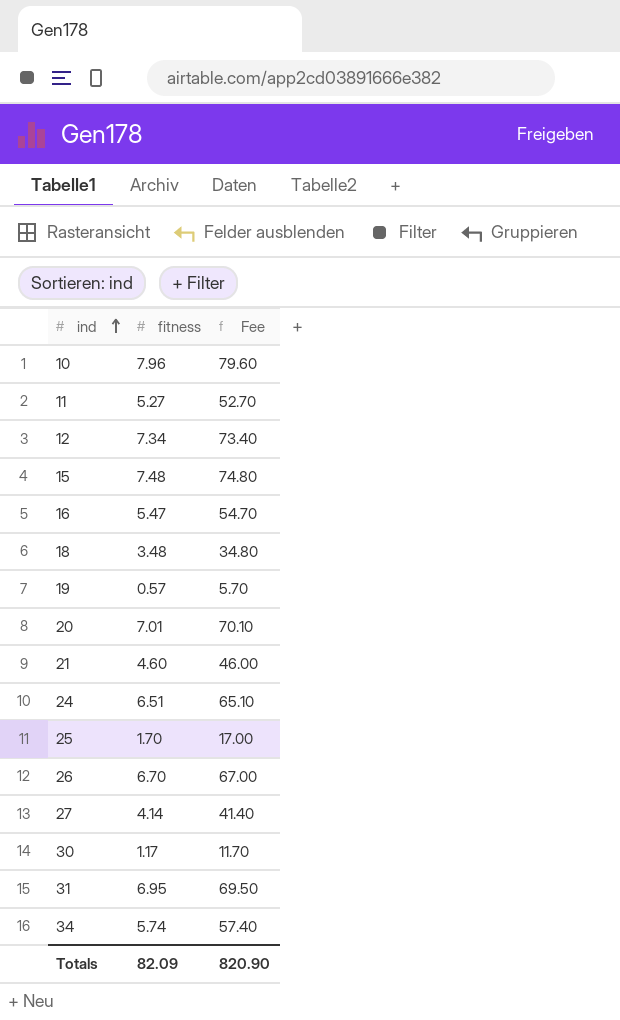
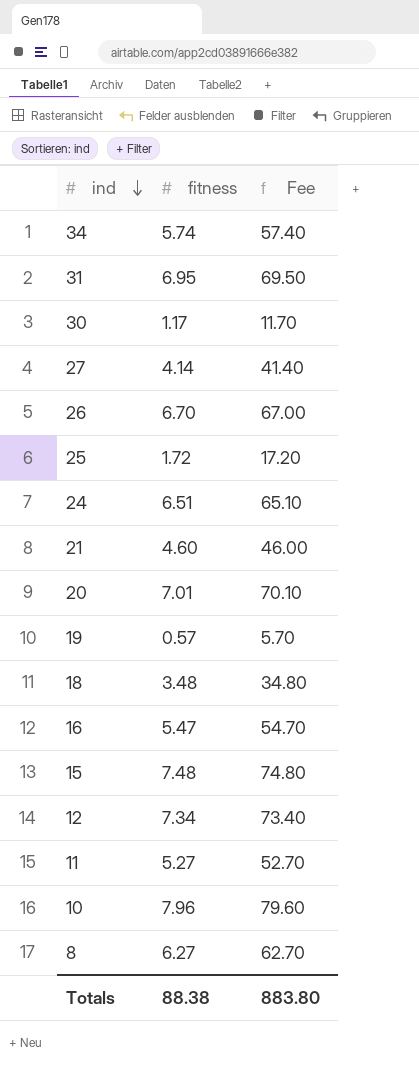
row order: ind ascending -> ind descending
25 | fitness: 1.70 -> 1.72
25 | Fee: 17.00 -> 17.20
row 8: none -> 6.27 | 62.70
Totals | fitness: 82.09 -> 88.38
Totals | Fee: 820.90 -> 883.80

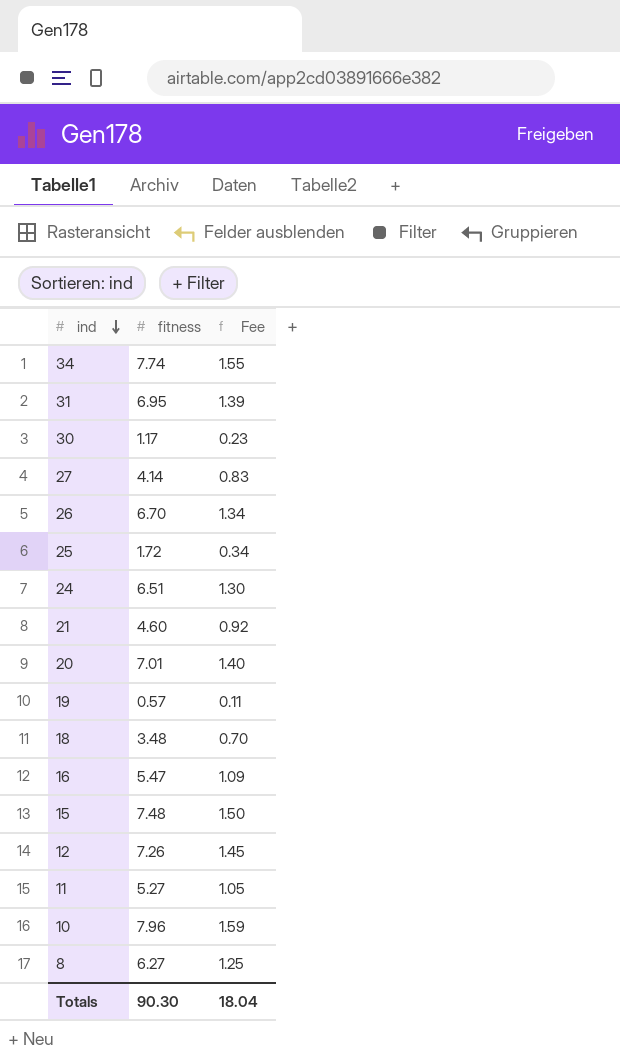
column Fee | formula: [fitness] * 10 -> [fitness] * 0.2
34 | fitness: 5.74 -> 7.74
12 | fitness: 7.34 -> 7.26
Totals | fitness: 88.38 -> 90.30
Totals | Fee: 883.80 -> 18.04

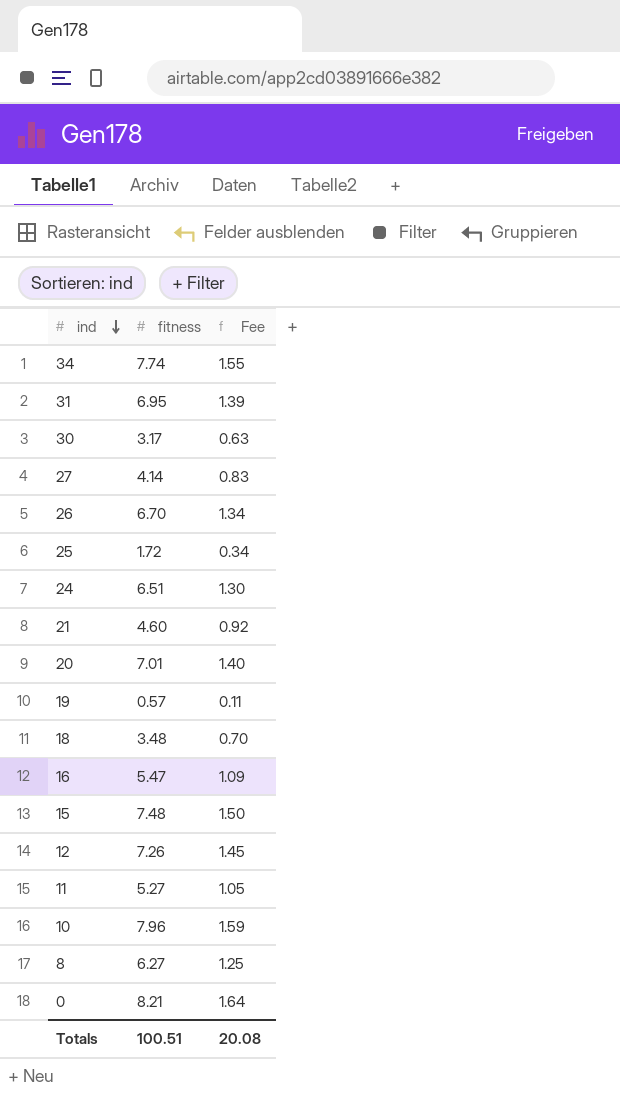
30 | fitness: 1.17 -> 3.17
30 | Fee: 0.23 -> 0.63
row 0: none -> 8.21 | 1.64
Totals | fitness: 90.30 -> 100.51
Totals | Fee: 18.04 -> 20.08

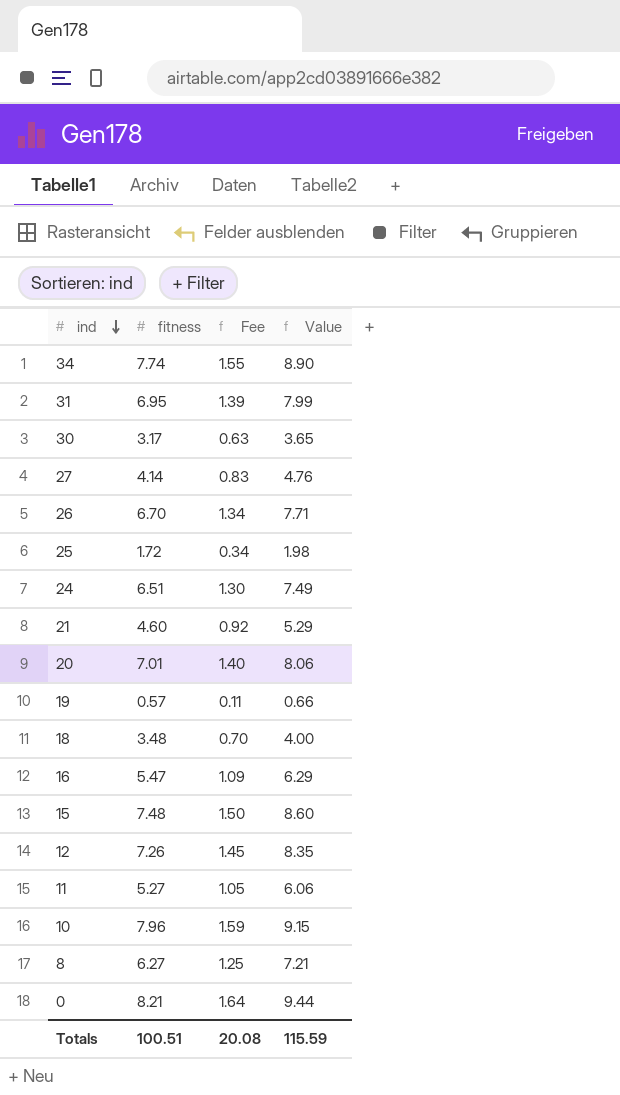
column Value | formula: none -> [fitness] * 1.15

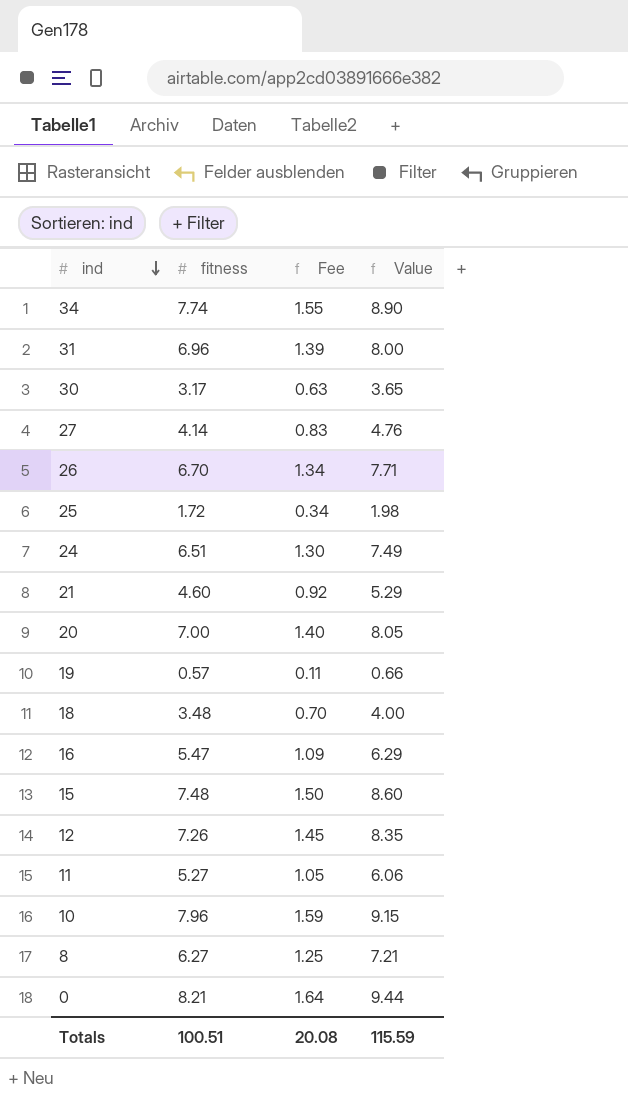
31 | fitness: 6.95 -> 6.96
31 | Value: 7.99 -> 8.00
20 | fitness: 7.01 -> 7.00
20 | Value: 8.06 -> 8.05

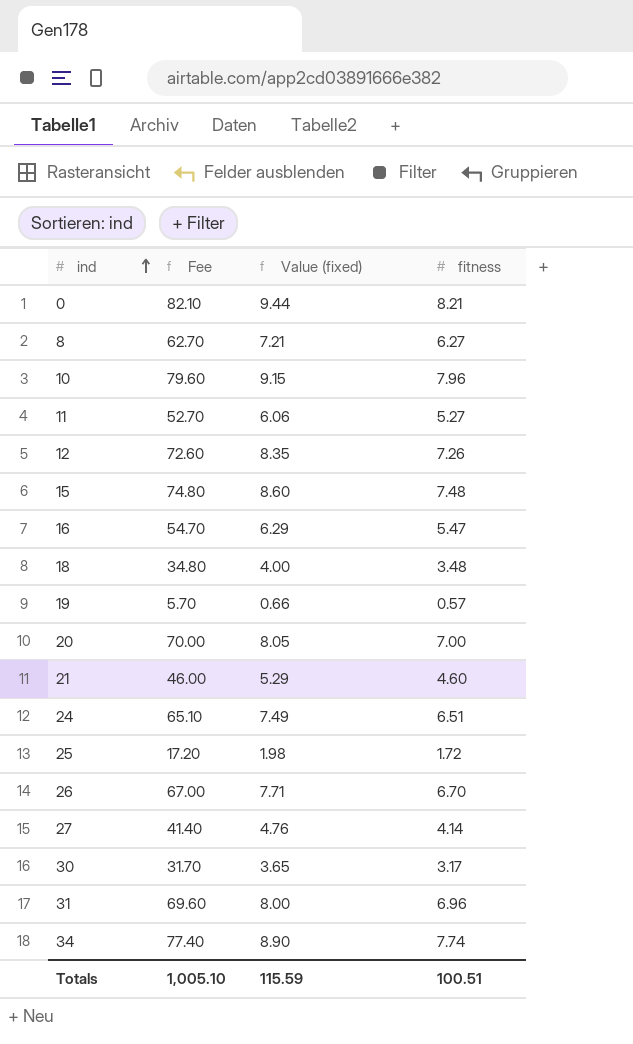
row order: ind descending -> ind ascending
column Fee | formula: [fitness] * 0.2 -> [fitness] * 10
column name: Value -> Value (fixed)
column fitness | position: 2 -> 4
Totals | Fee: 20.08 -> 1,005.10

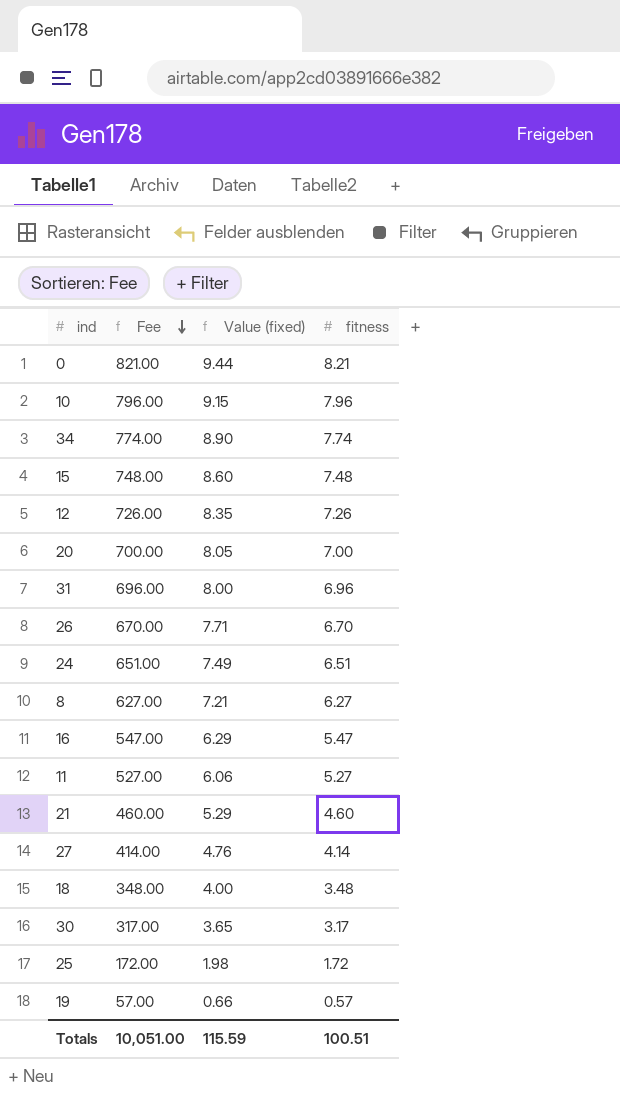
row order: ind ascending -> Fee descending
column Fee | formula: [fitness] * 10 -> [fitness] * 100
Totals | Fee: 1,005.10 -> 10,051.00

